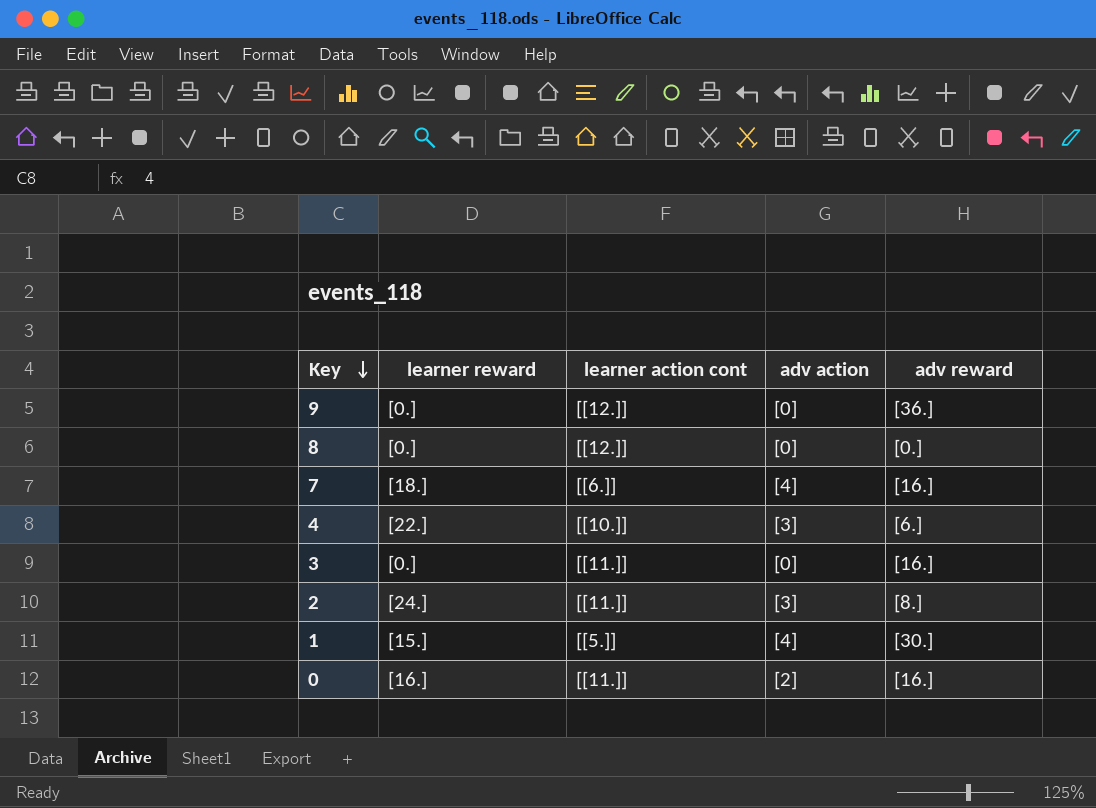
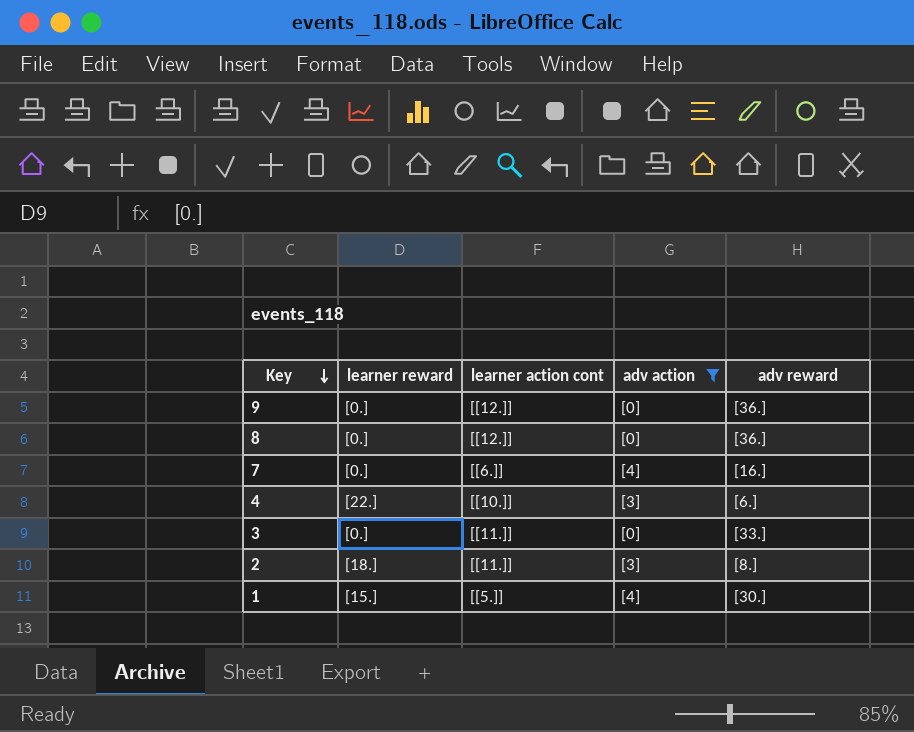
filter: none -> adv action != [2]
8 | adv reward: [0.] -> [36.]
7 | learner reward: [18.] -> [0.]
3 | adv reward: [16.] -> [33.]
2 | learner reward: [24.] -> [18.]

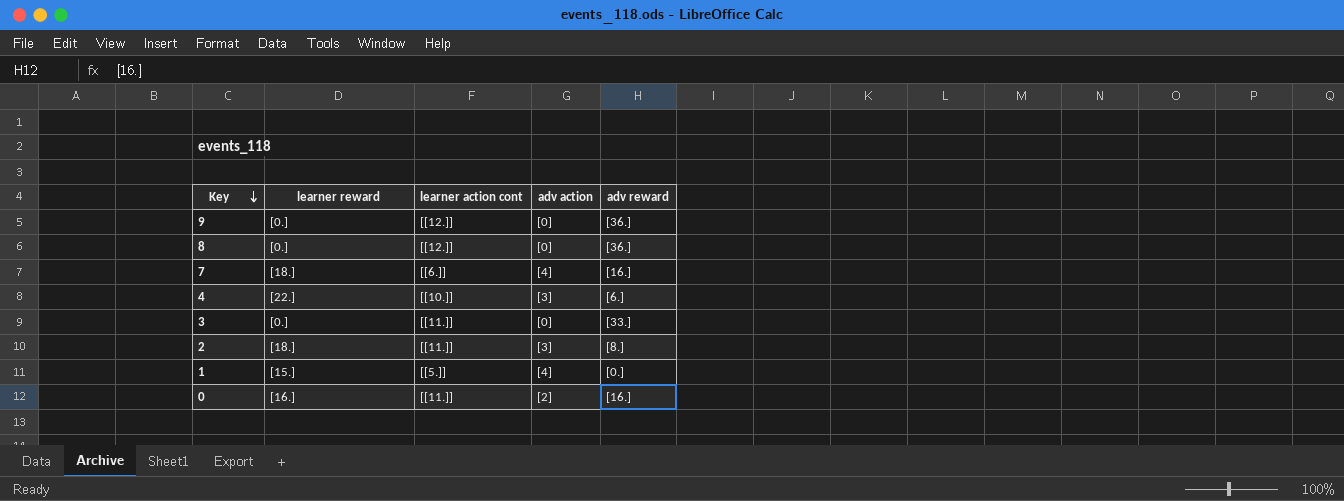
filter: adv action != [2] -> none
7 | learner reward: [0.] -> [18.]
1 | adv reward: [30.] -> [0.]

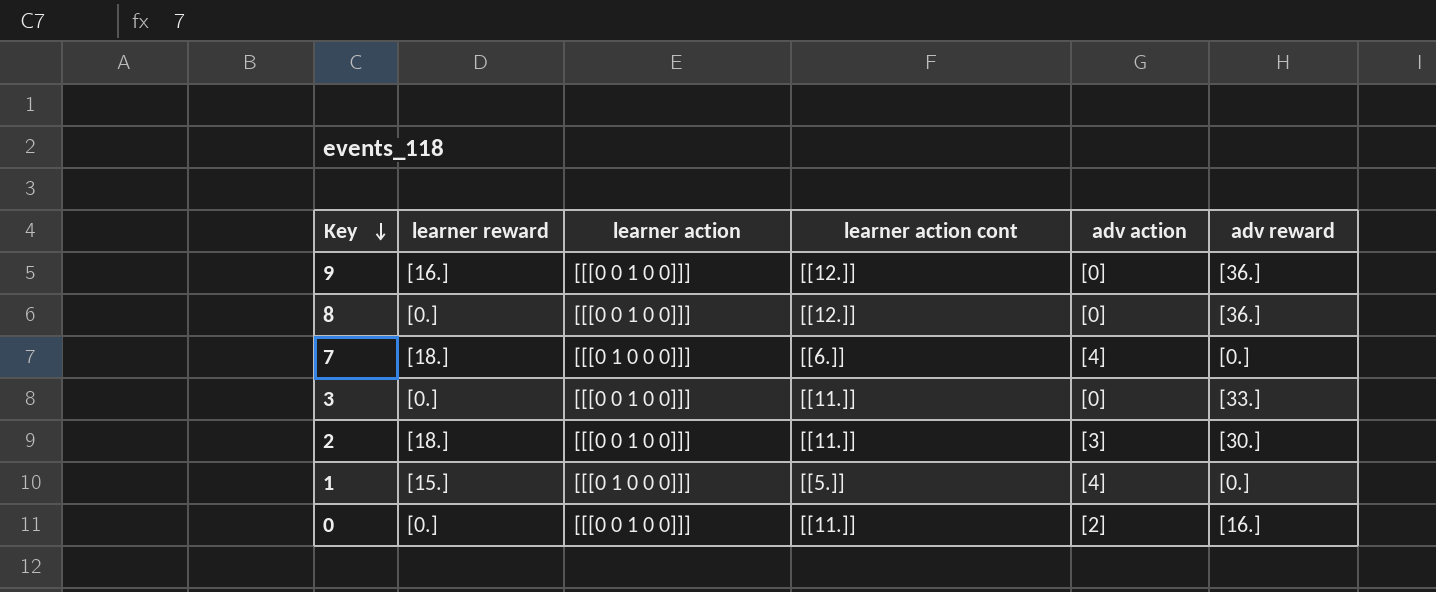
column learner action | position: none -> 3
row 4: [22.] | [[10.]] | [3] | [6.] -> none
9 | learner reward: [0.] -> [16.]
7 | adv reward: [16.] -> [0.]
2 | adv reward: [8.] -> [30.]
0 | learner reward: [16.] -> [0.]

